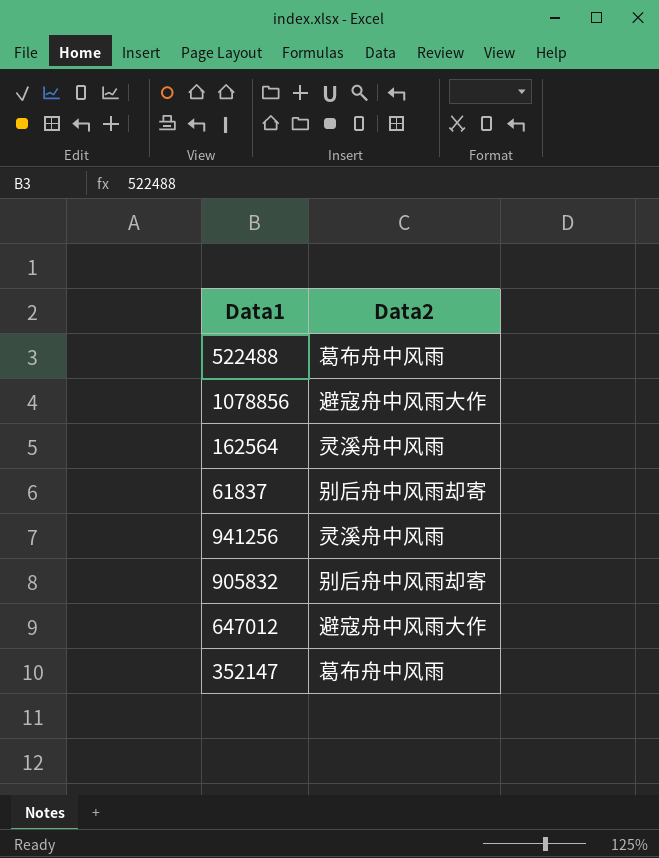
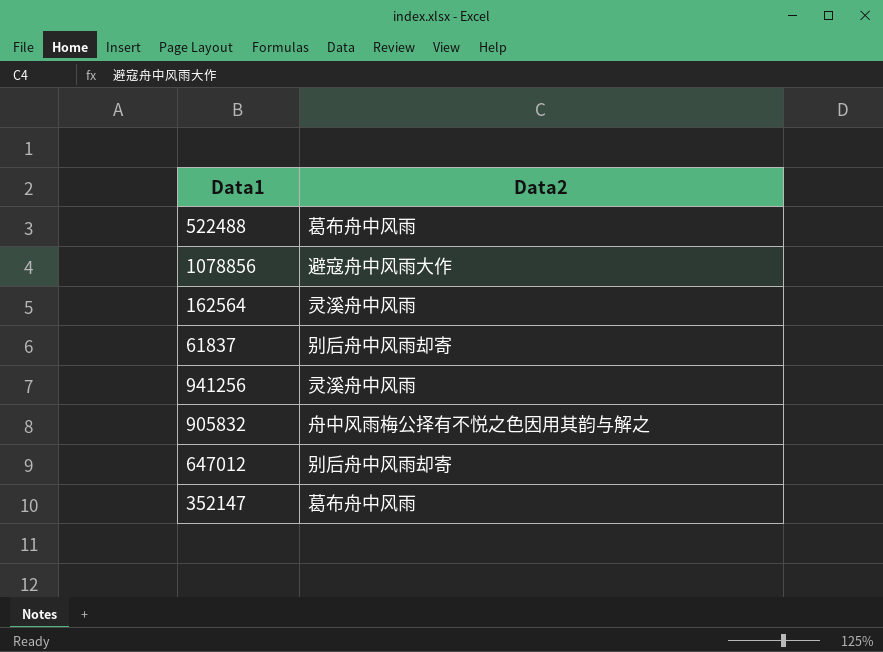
905832 | Data2: 别后舟中风雨却寄 -> 舟中风雨梅公择有不悦之色因用其韵与解之
647012 | Data2: 避寇舟中风雨大作 -> 别后舟中风雨却寄

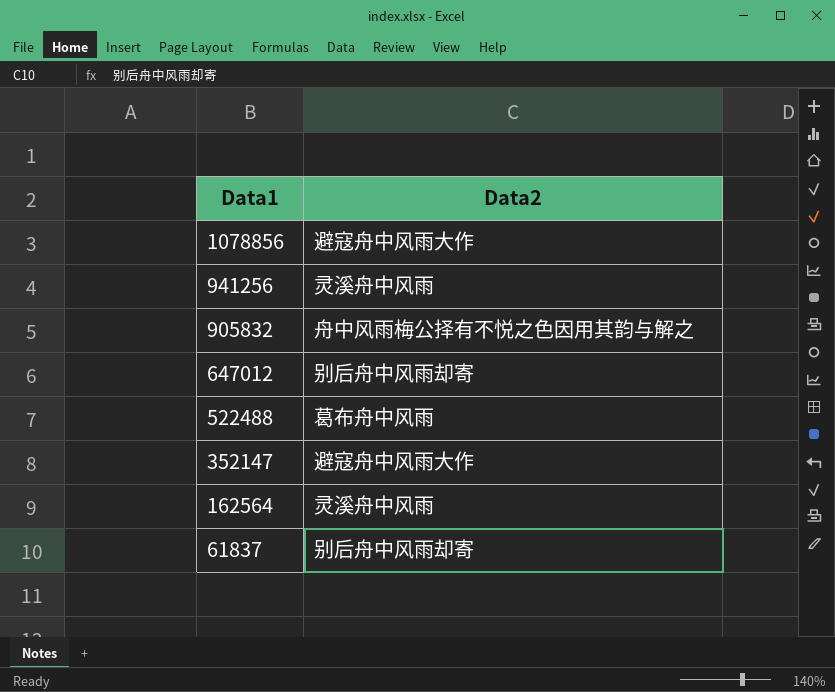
row order: none -> Data1 descending
352147 | Data2: 葛布舟中风雨 -> 避寇舟中风雨大作

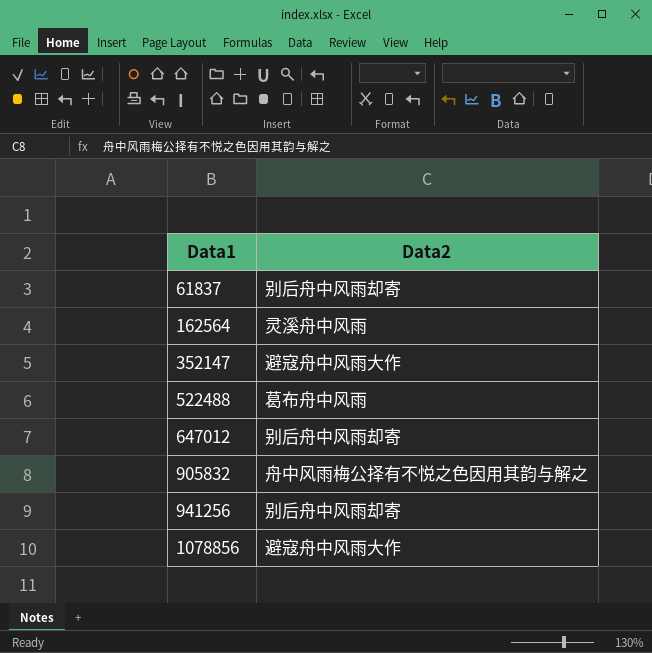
row order: Data1 descending -> Data1 ascending
941256 | Data2: 灵溪舟中风雨 -> 别后舟中风雨却寄

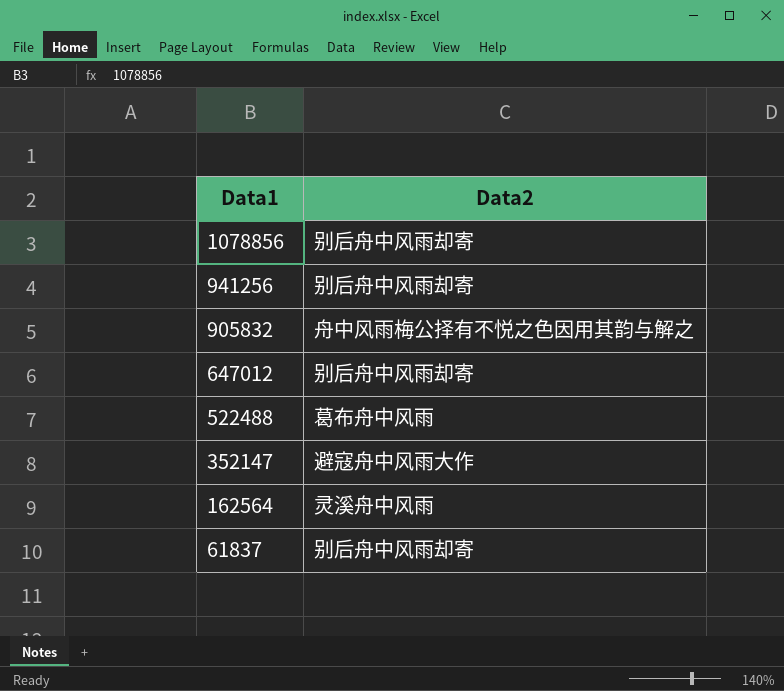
row order: Data1 ascending -> Data1 descending
1078856 | Data2: 避寇舟中风雨大作 -> 别后舟中风雨却寄

